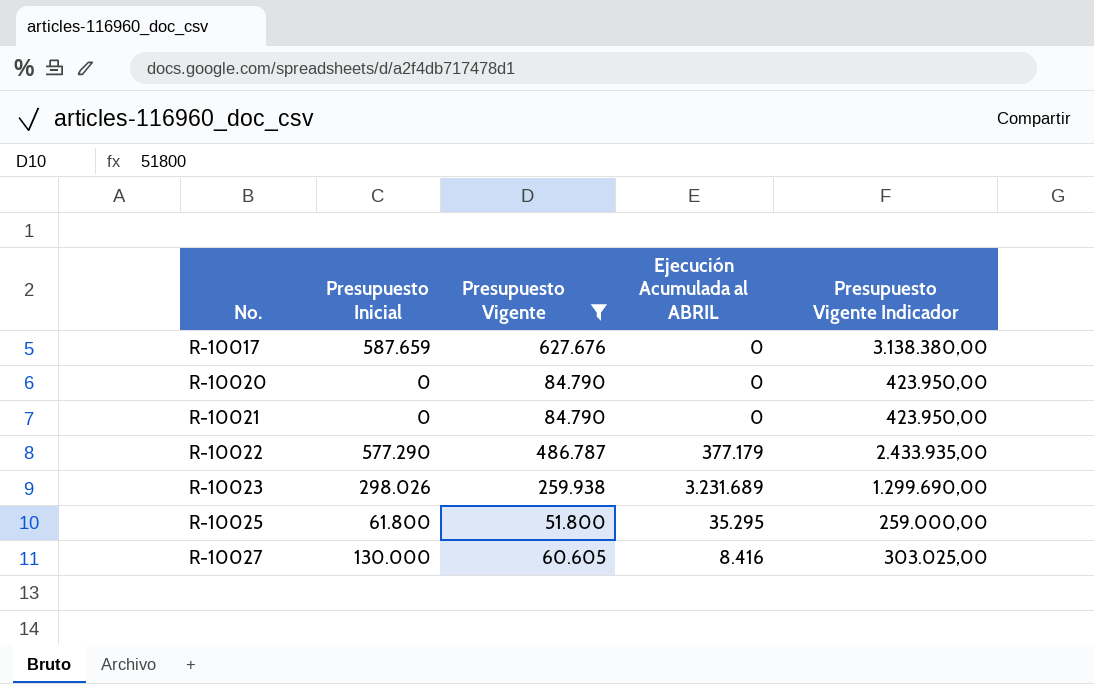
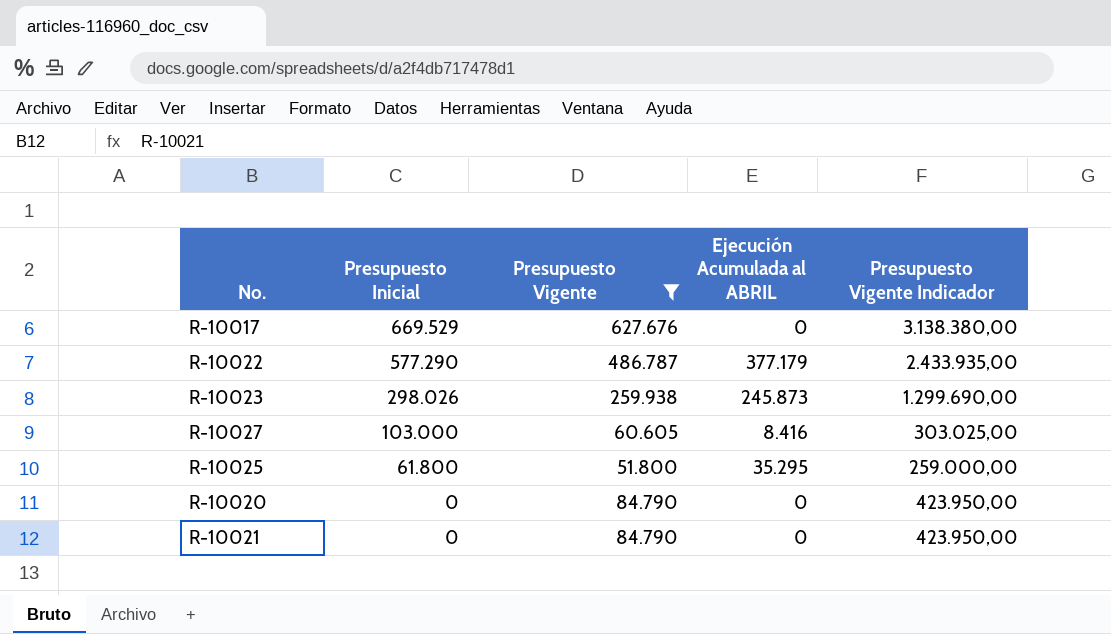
row order: No. ascending -> Presupuesto Inicial descending
R-10017 | Presupuesto Inicial: 587.659 -> 669.529
R-10023 | Ejecución Acumulada al ABRIL: 3.231.689 -> 245.873
R-10027 | Presupuesto Inicial: 130.000 -> 103.000

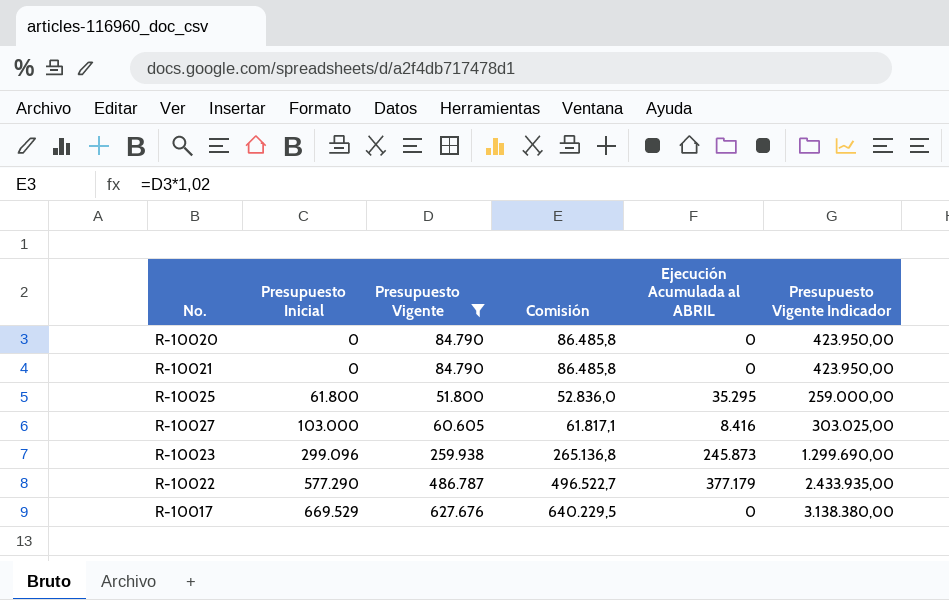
row order: Presupuesto Inicial descending -> Presupuesto Inicial ascending
column Comisión | formula: none -> [Presupuesto Vigente] * 1,02
R-10023 | Presupuesto Inicial: 298.026 -> 299.096

